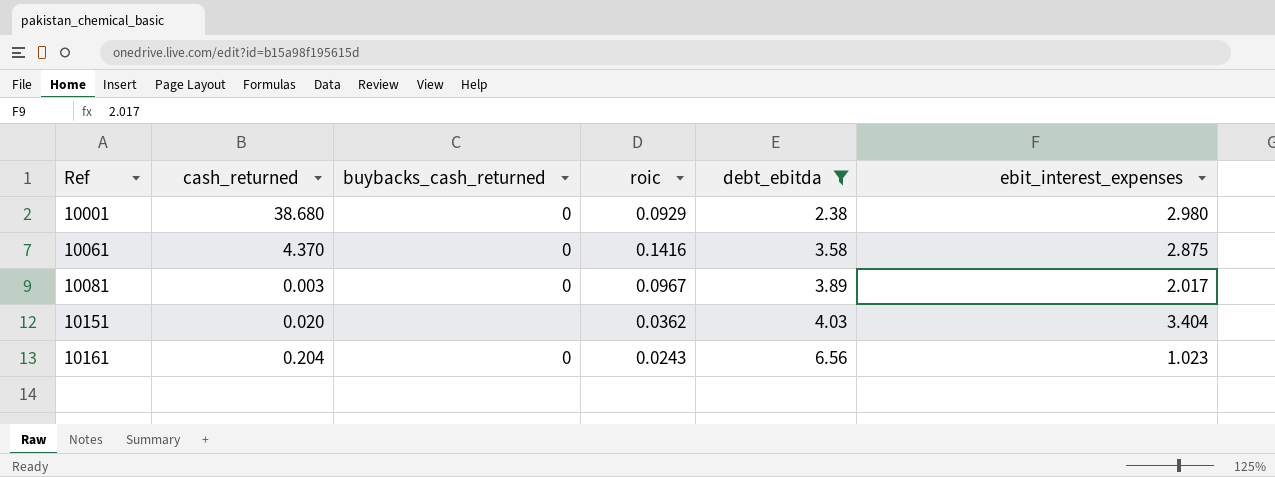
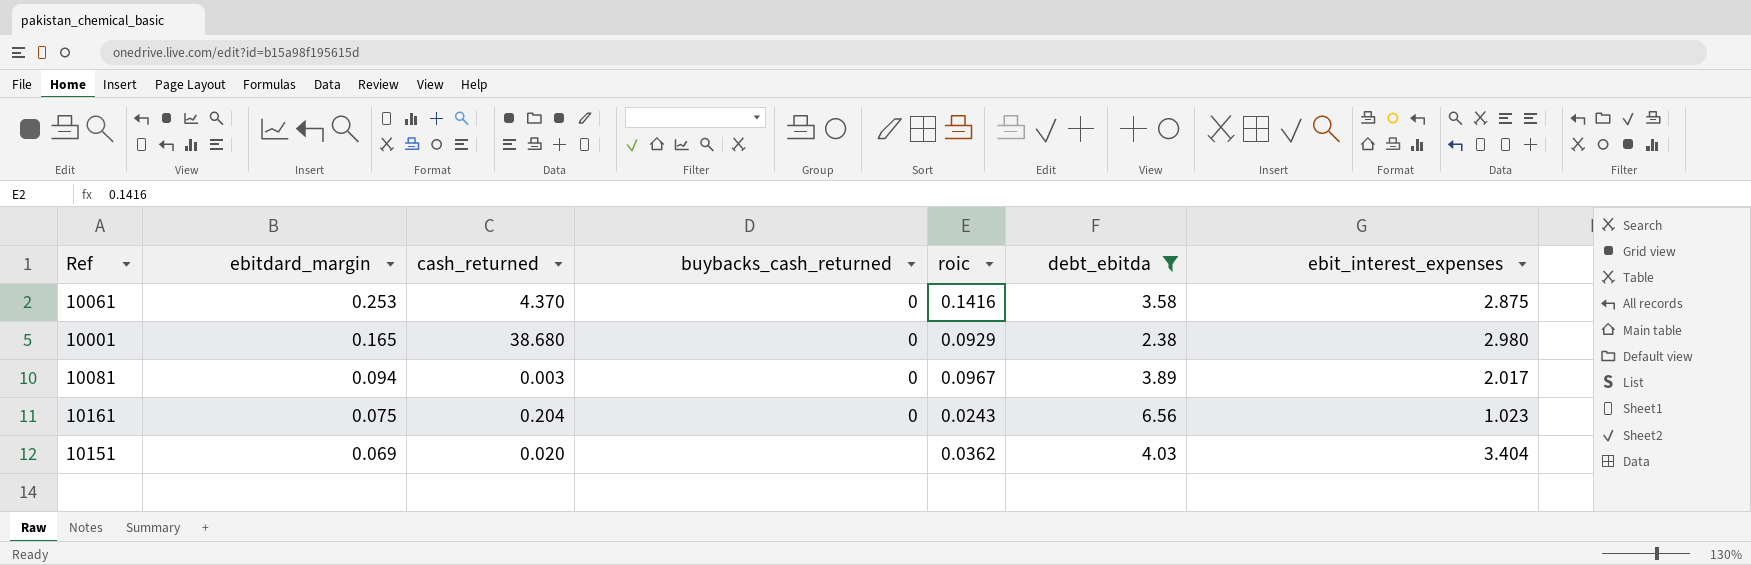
row order: Ref ascending -> ebitdard_margin descending
column ebitdard_margin | position: none -> 2

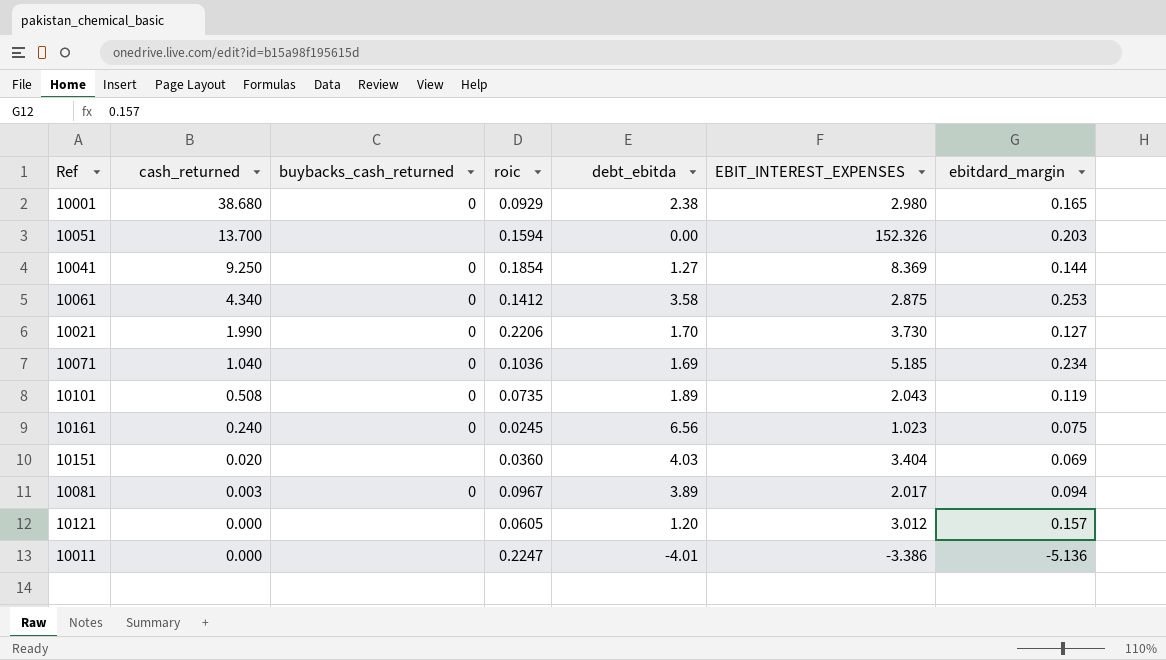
filter: debt_ebitda >= 2.38 -> none
row order: ebitdard_margin descending -> cash_returned descending
column name: ebit_interest_expenses -> EBIT_INTEREST_EXPENSES
column ebitdard_margin | position: 2 -> 7
10061 | cash_returned: 4.370 -> 4.340
10061 | roic: 0.1416 -> 0.1412
10161 | cash_returned: 0.204 -> 0.240
10161 | roic: 0.0243 -> 0.0245
10151 | roic: 0.0362 -> 0.0360

